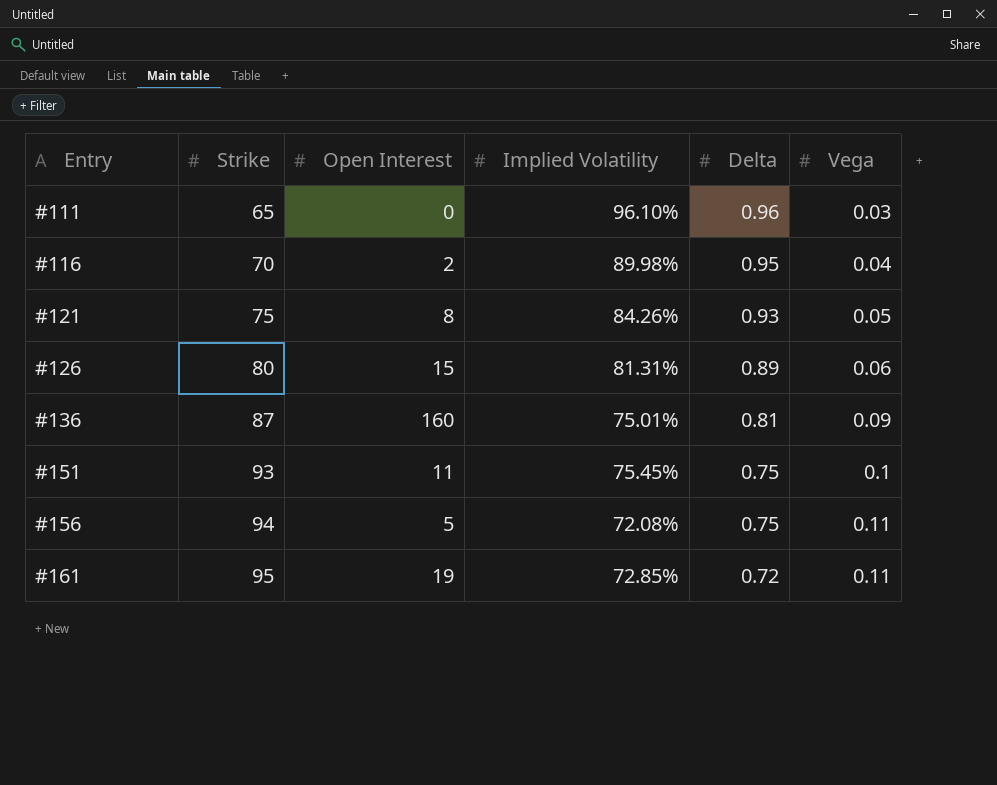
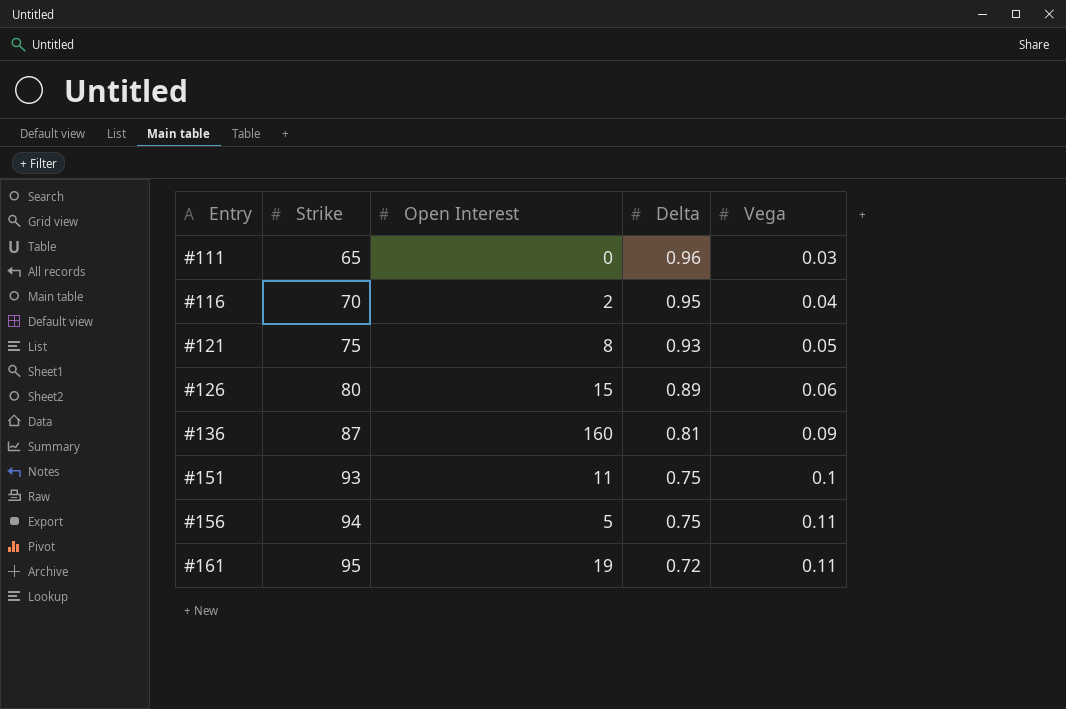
column Implied Volatility | position: 4 -> none

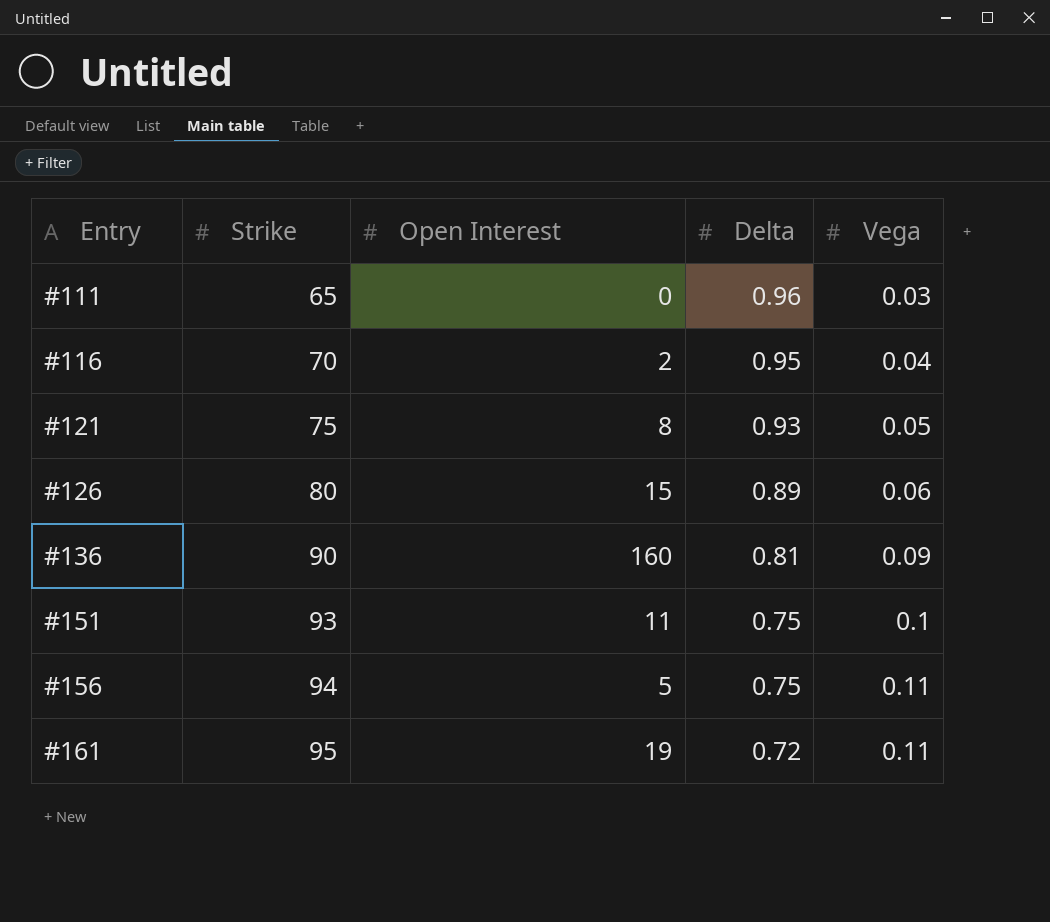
#136 | Strike: 87 -> 90

